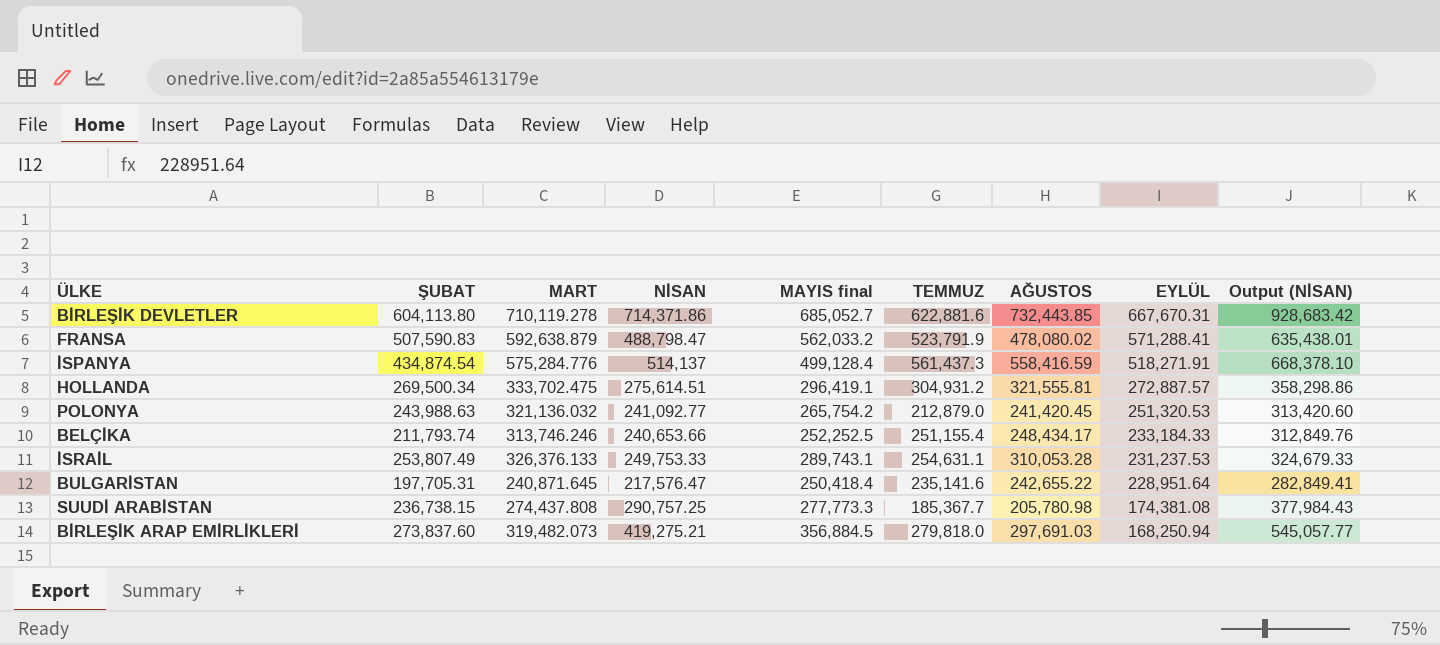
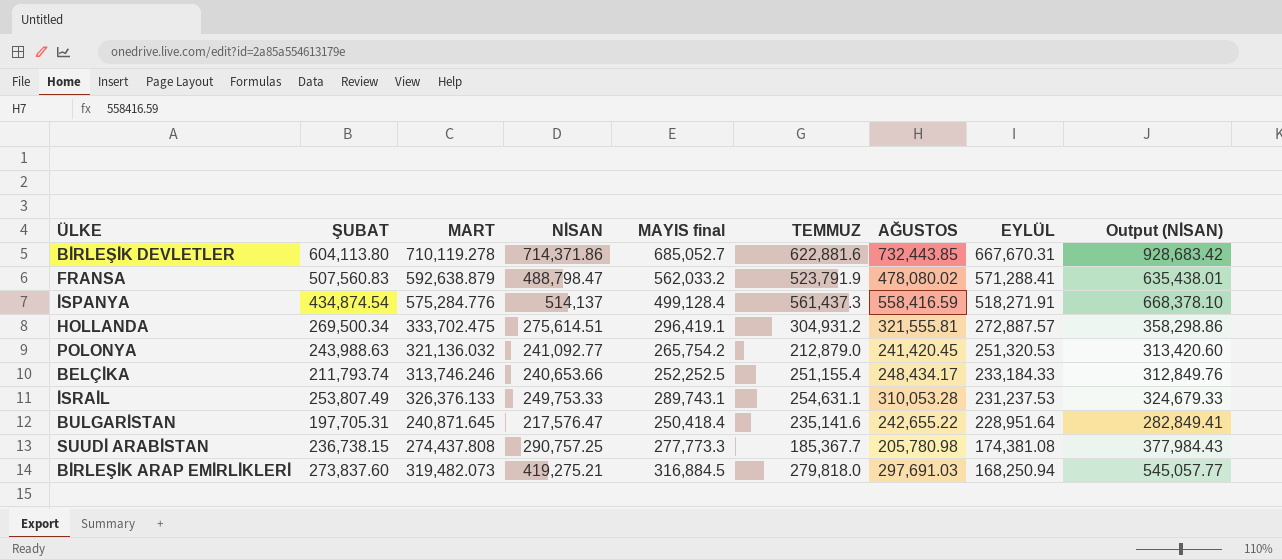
FRANSA | ŞUBAT: 507,590.83 -> 507,560.83
BİRLEŞİK ARAP EMİRLİKLERİ | MAYIS final: 356,884.5 -> 316,884.5

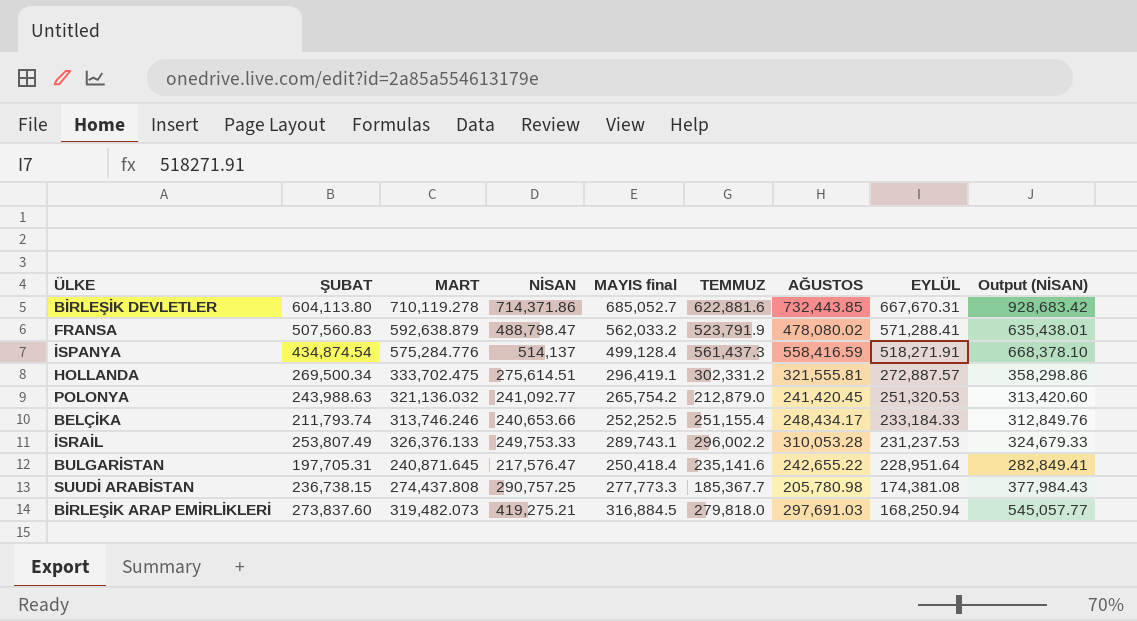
HOLLANDA | TEMMUZ: 304,931.2 -> 302,331.2
İSRAİL | TEMMUZ: 254,631.1 -> 296,002.2

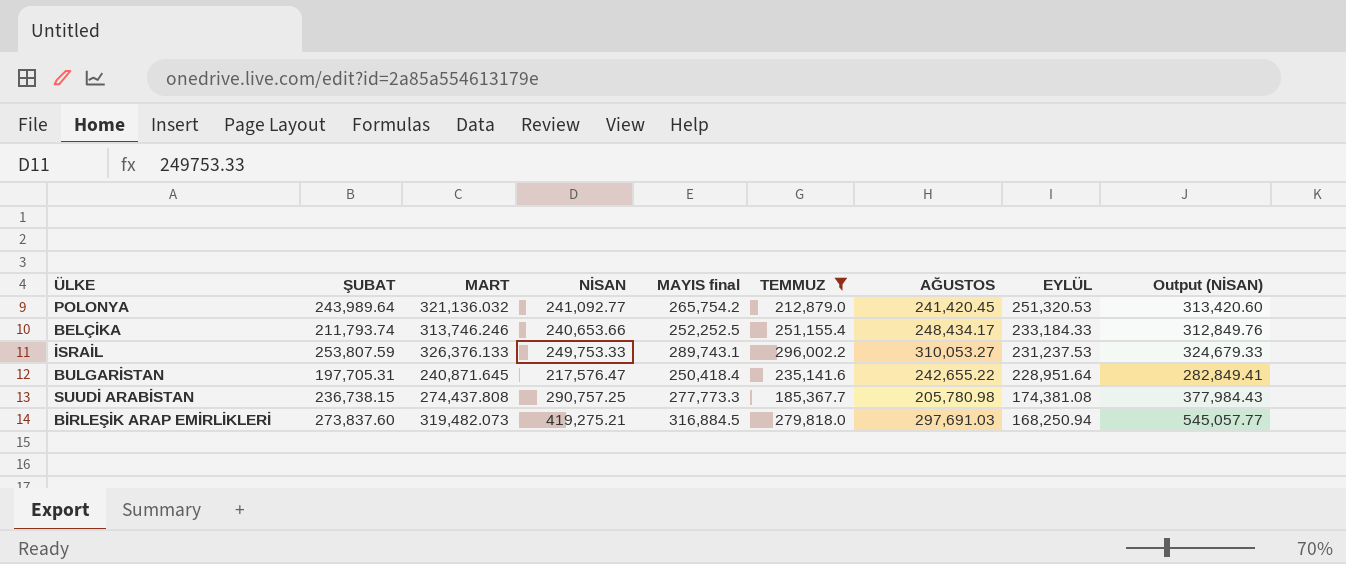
filter: none -> TEMMUZ <= 296,002.2
POLONYA | ŞUBAT: 243,988.63 -> 243,989.64
İSRAİL | ŞUBAT: 253,807.49 -> 253,807.59
İSRAİL | AĞUSTOS: 310,053.28 -> 310,053.27

